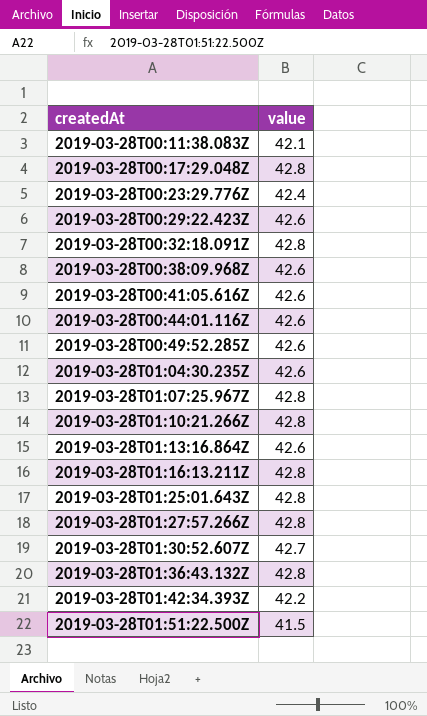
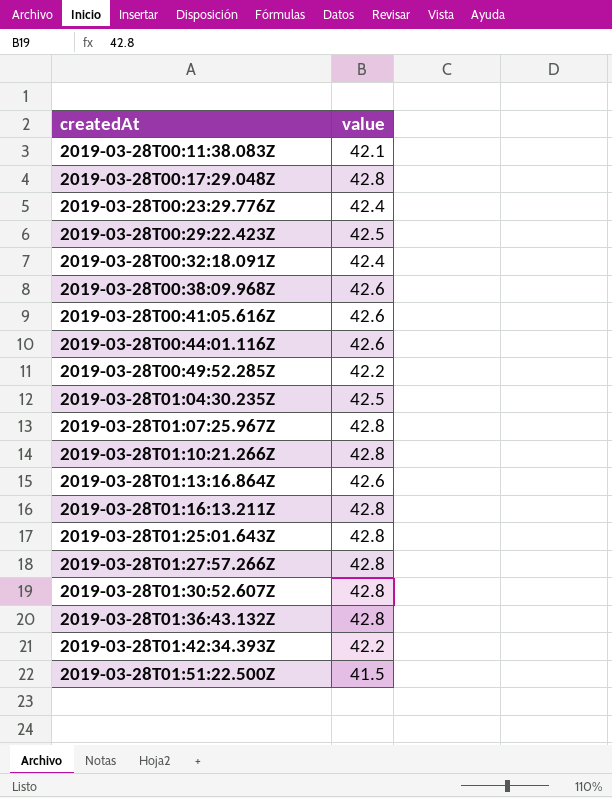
2019-03-28T00:29:22.423Z | value: 42.6 -> 42.5
2019-03-28T00:32:18.091Z | value: 42.8 -> 42.4
2019-03-28T00:49:52.285Z | value: 42.6 -> 42.2
2019-03-28T01:04:30.235Z | value: 42.6 -> 42.5
2019-03-28T01:30:52.607Z | value: 42.7 -> 42.8

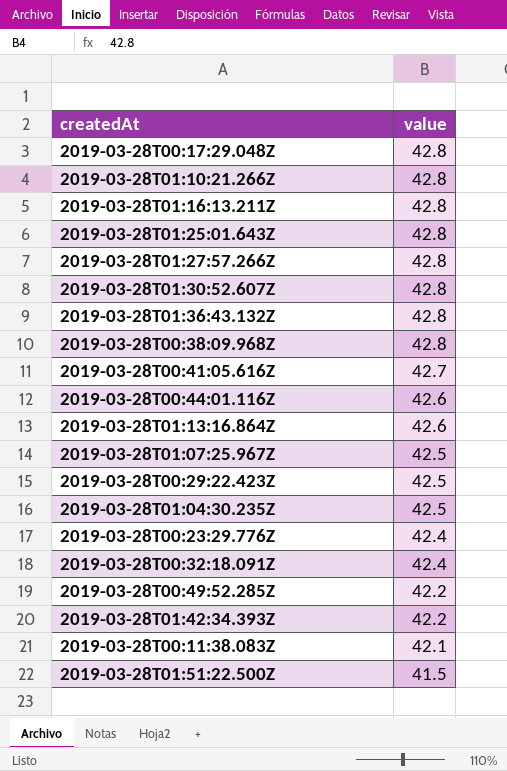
row order: createdAt ascending -> value descending
2019-03-28T00:38:09.968Z | value: 42.6 -> 42.8
2019-03-28T00:41:05.616Z | value: 42.6 -> 42.7
2019-03-28T01:07:25.967Z | value: 42.8 -> 42.5

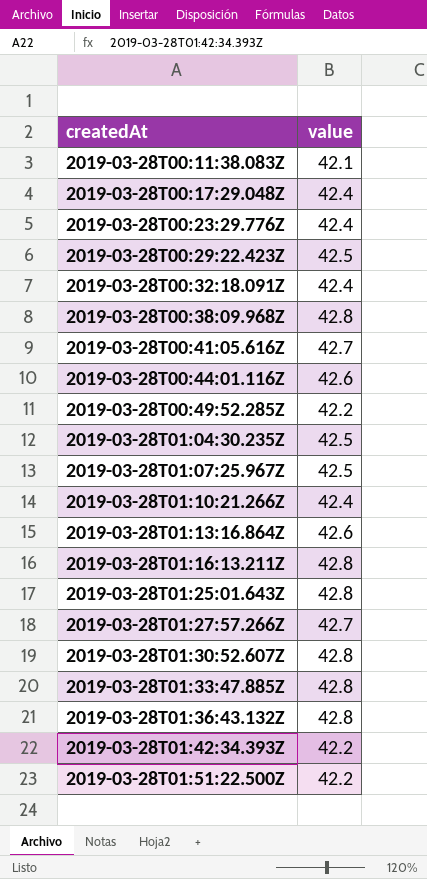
row order: value descending -> createdAt ascending
2019-03-28T00:17:29.048Z | value: 42.8 -> 42.4
2019-03-28T01:10:21.266Z | value: 42.8 -> 42.4
2019-03-28T01:27:57.266Z | value: 42.8 -> 42.7
row 2019-03-28T01:33:47.885Z: none -> 42.8
2019-03-28T01:51:22.500Z | value: 41.5 -> 42.2

